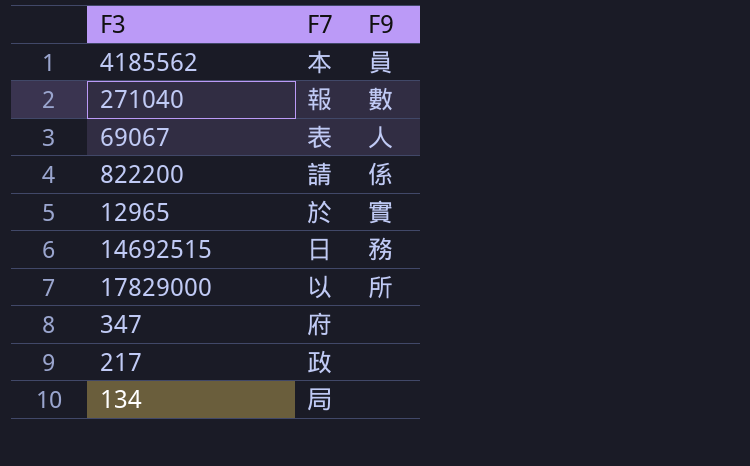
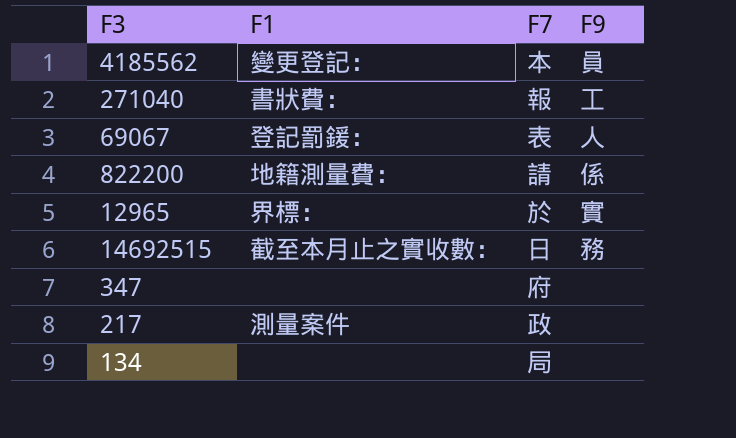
column F1 | position: none -> 2
row 17829000: 以 | 所 -> none
271040 | F9: 數 -> 工

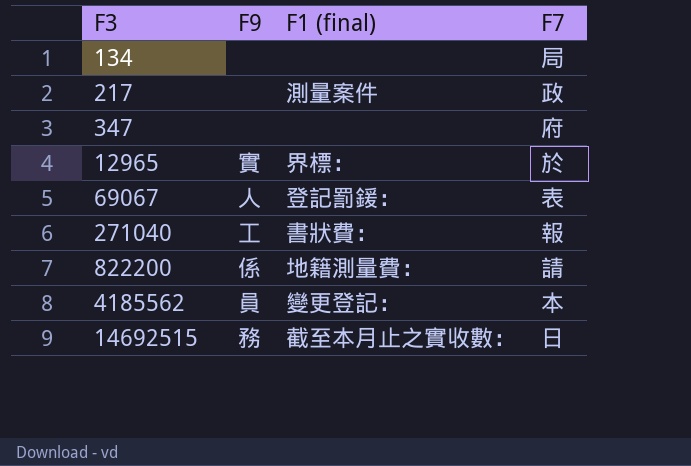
row order: none -> F3 ascending
column F9 | position: 4 -> 2
column name: F1 -> F1 (final)

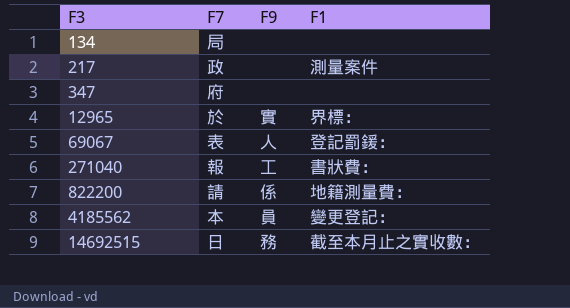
column F7 | position: 4 -> 2
column name: F1 (final) -> F1

